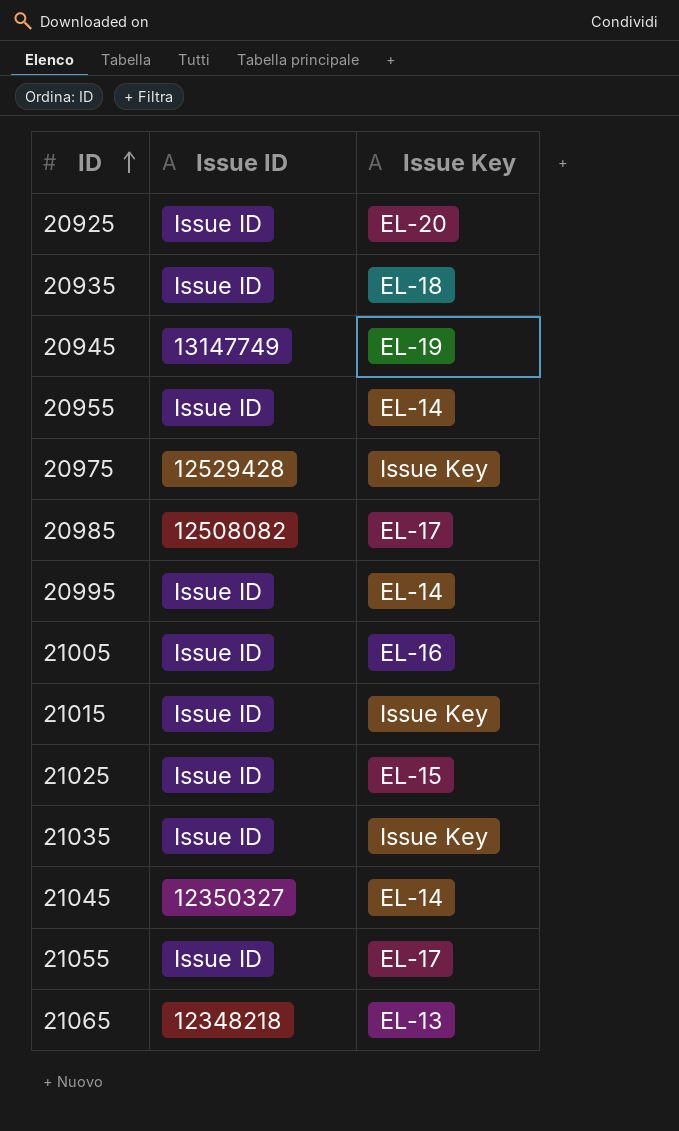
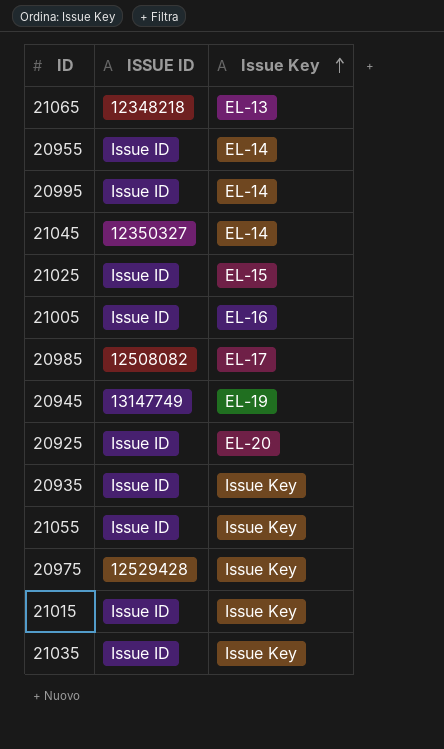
row order: ID ascending -> Issue Key ascending
column name: Issue ID -> ISSUE ID
20935 | Issue Key: EL-18 -> Issue Key
21055 | Issue Key: EL-17 -> Issue Key

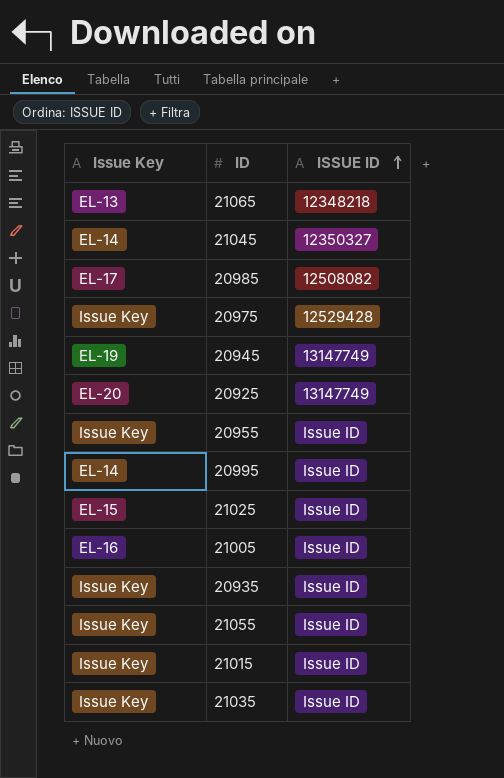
row order: Issue Key ascending -> ISSUE ID ascending
column Issue Key | position: 3 -> 1
20925 | ISSUE ID: Issue ID -> 13147749
20955 | Issue Key: EL-14 -> Issue Key

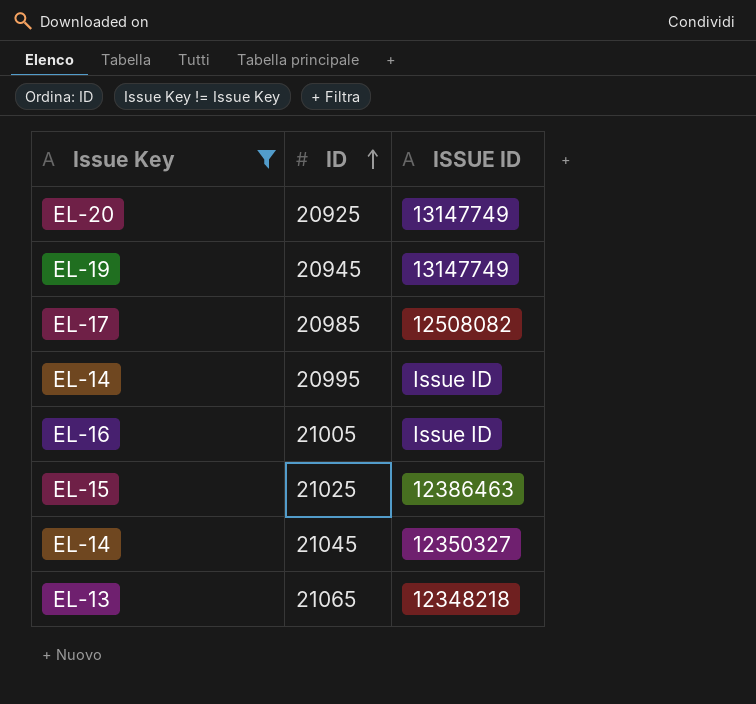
filter: none -> Issue Key != Issue Key
row order: ISSUE ID ascending -> ID ascending
21025 | ISSUE ID: Issue ID -> 12386463

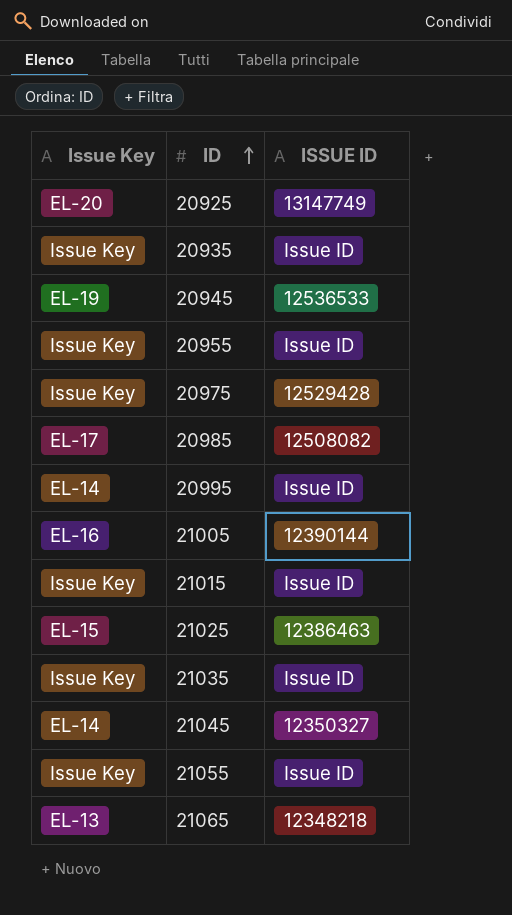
filter: Issue Key != Issue Key -> none
20945 | ISSUE ID: 13147749 -> 12536533
21005 | ISSUE ID: Issue ID -> 12390144

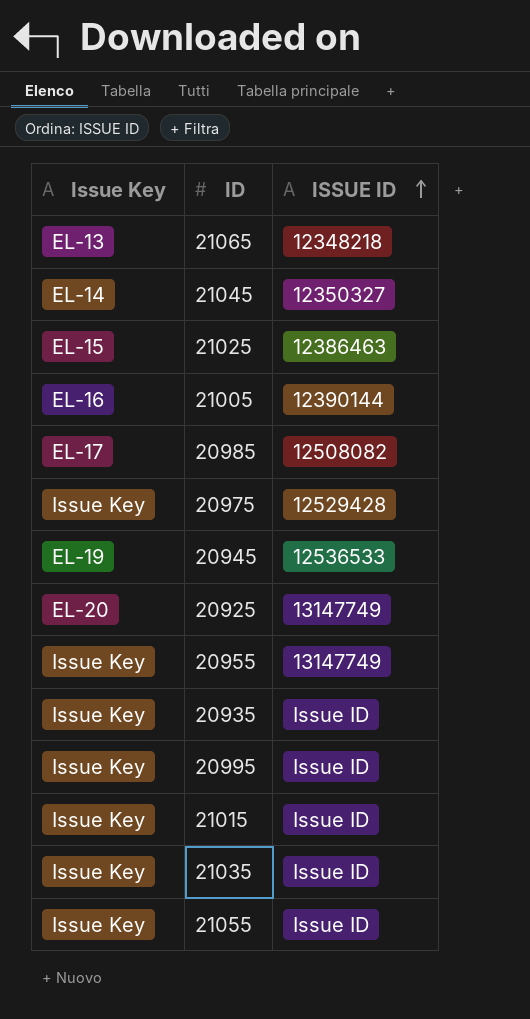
row order: ID ascending -> ISSUE ID ascending
20955 | ISSUE ID: Issue ID -> 13147749
20995 | Issue Key: EL-14 -> Issue Key

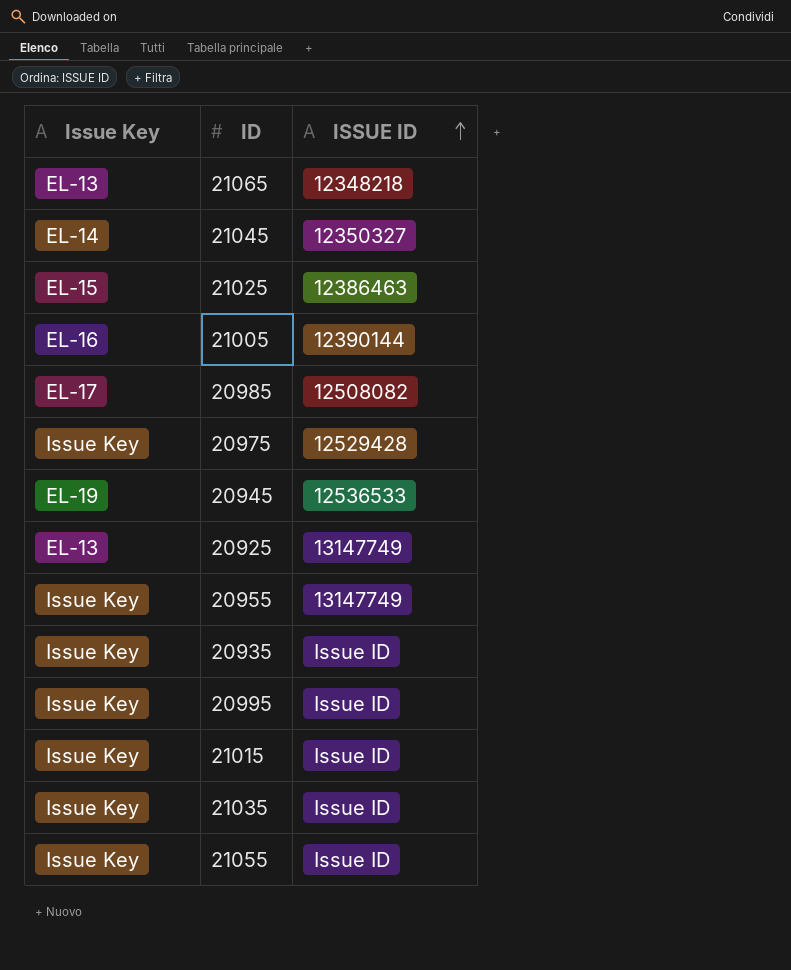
20925 | Issue Key: EL-20 -> EL-13

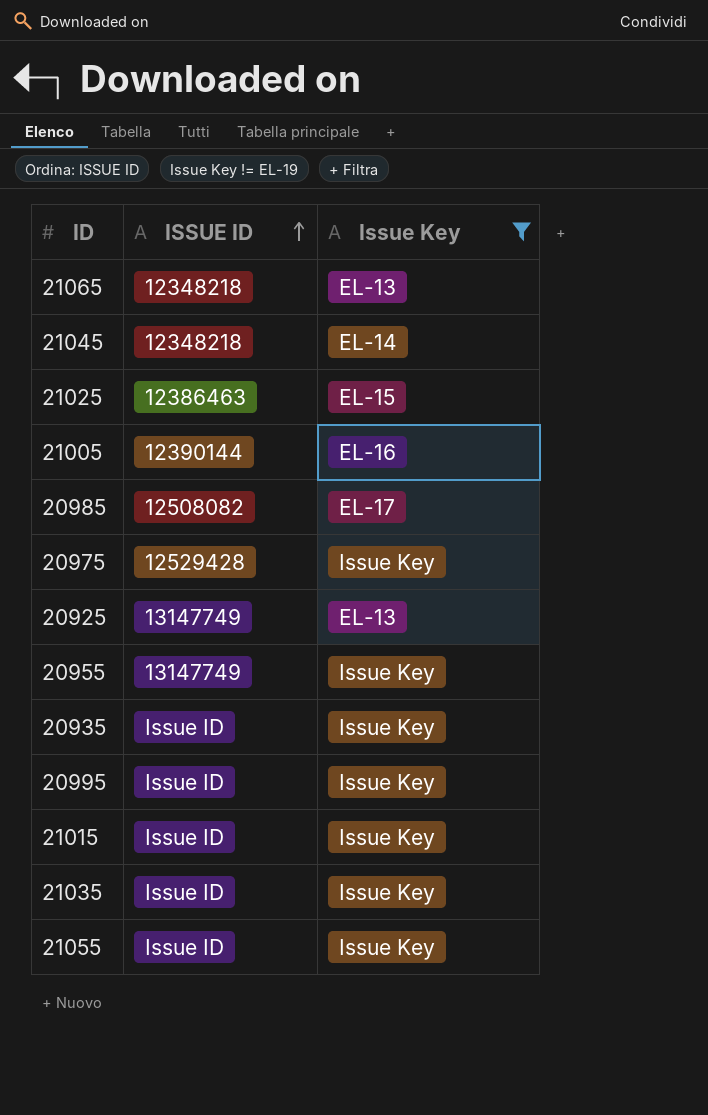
filter: none -> Issue Key != EL-19
column Issue Key | position: 1 -> 3
21045 | ISSUE ID: 12350327 -> 12348218

